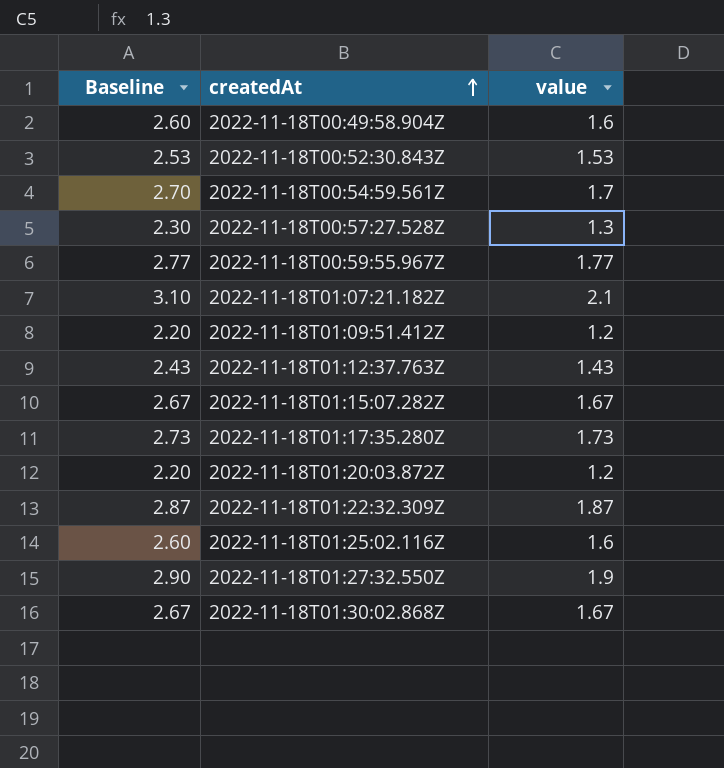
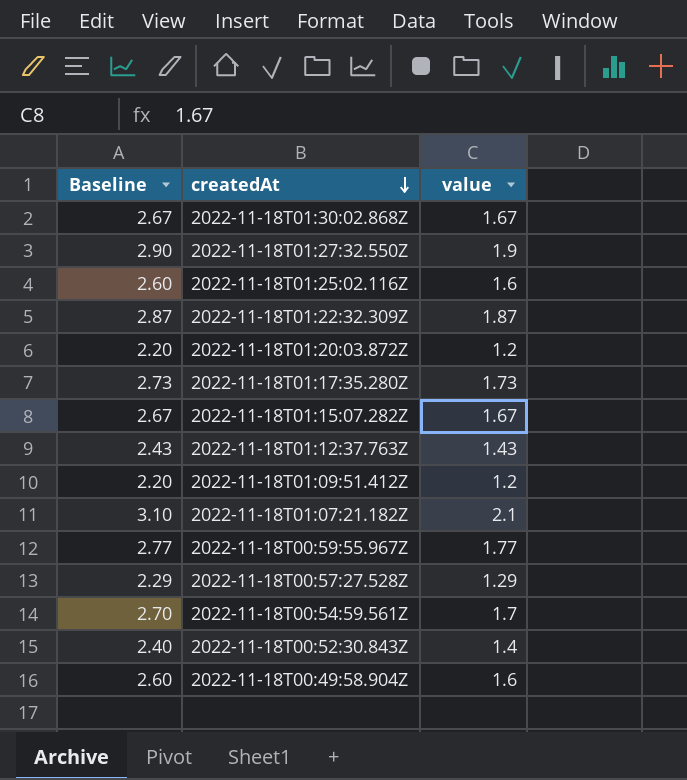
row order: createdAt ascending -> createdAt descending
2022-11-18T00:57:27.528Z | Baseline: 2.30 -> 2.29
2022-11-18T00:57:27.528Z | value: 1.3 -> 1.29
2022-11-18T00:52:30.843Z | Baseline: 2.53 -> 2.40
2022-11-18T00:52:30.843Z | value: 1.53 -> 1.4

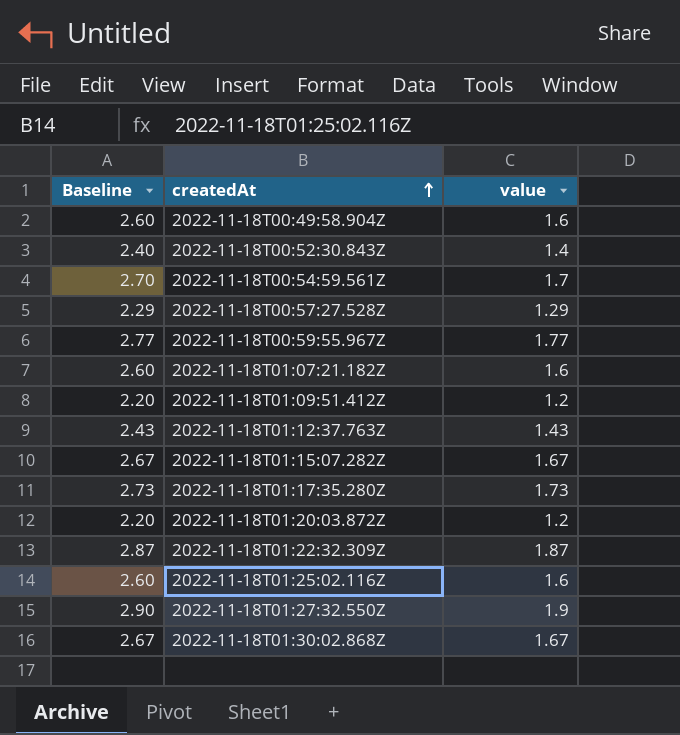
row order: createdAt descending -> createdAt ascending
2022-11-18T01:07:21.182Z | Baseline: 3.10 -> 2.60
2022-11-18T01:07:21.182Z | value: 2.1 -> 1.6

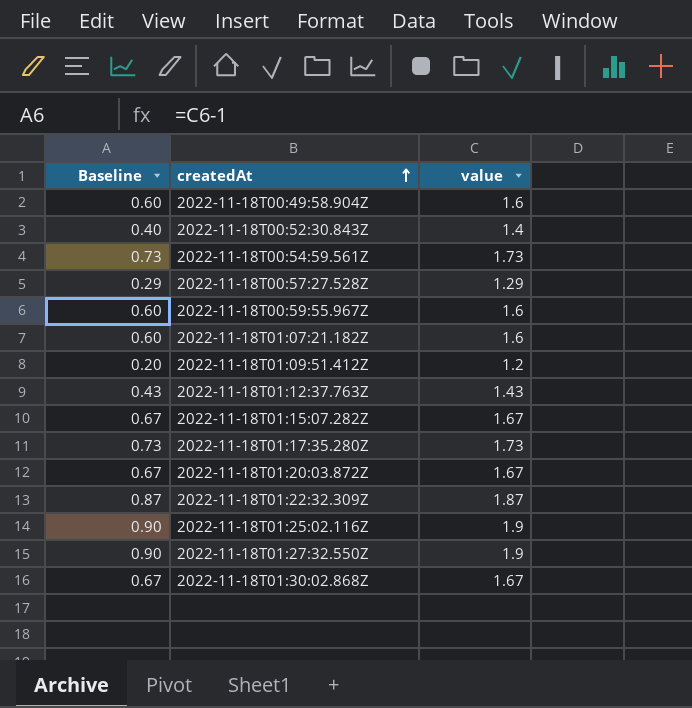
column Baseline | formula: [value] + 1 -> [value] - 1
2022-11-18T00:54:59.561Z | value: 1.7 -> 1.73
2022-11-18T00:59:55.967Z | value: 1.77 -> 1.6
2022-11-18T01:20:03.872Z | value: 1.2 -> 1.67
2022-11-18T01:25:02.116Z | value: 1.6 -> 1.9

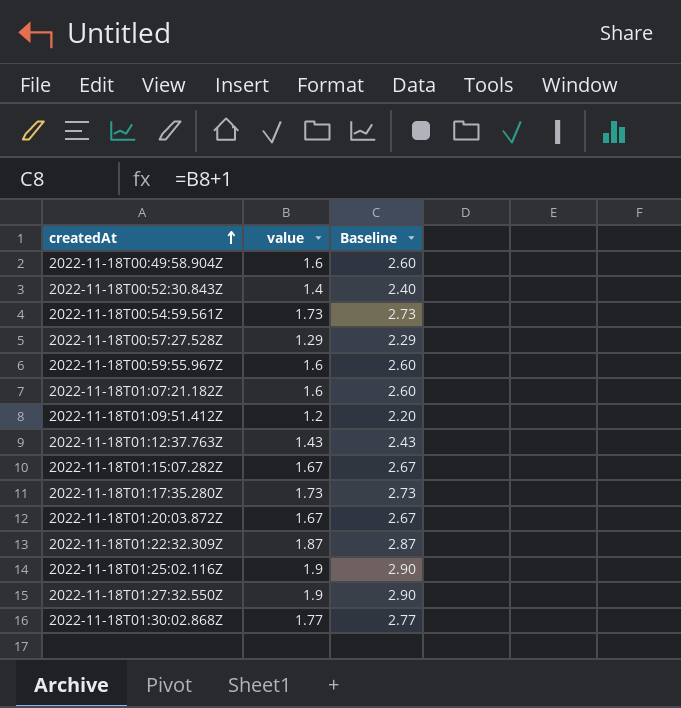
column Baseline | formula: [value] - 1 -> [value] + 1
column Baseline | position: 1 -> 3
2022-11-18T01:30:02.868Z | value: 1.67 -> 1.77

